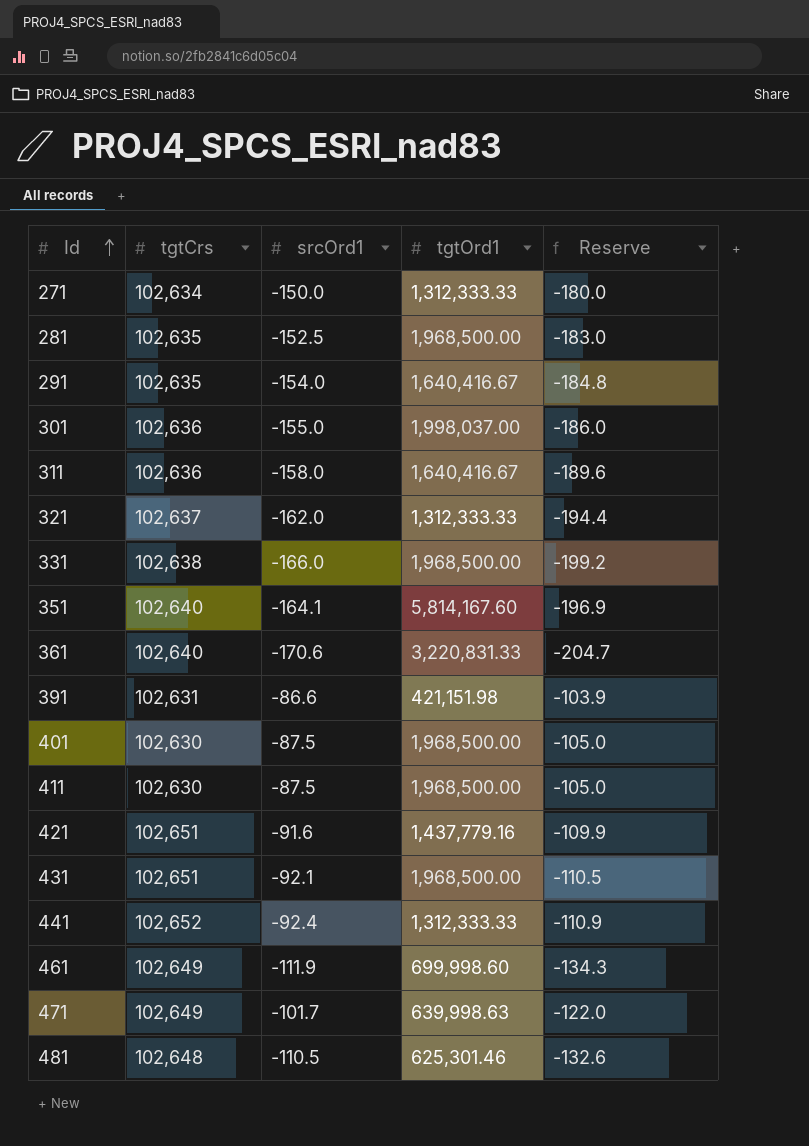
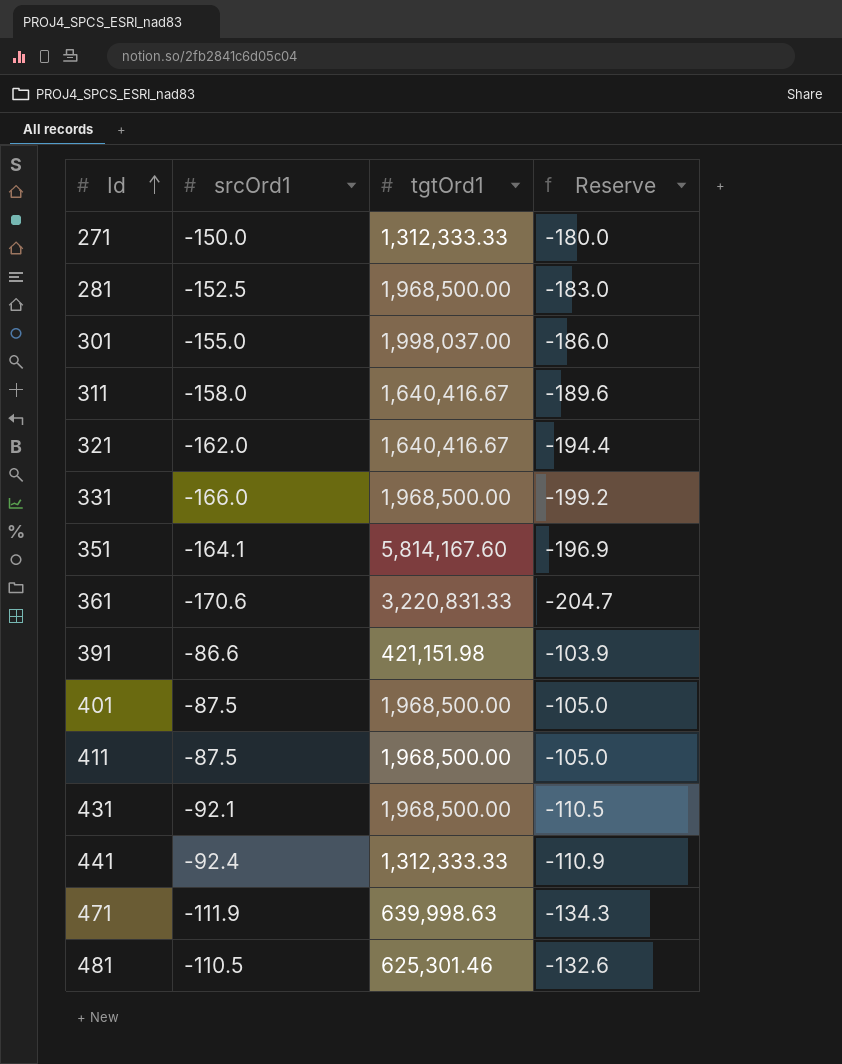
column tgtCrs | position: 2 -> none
row 291: 102,635 | -154.0 | 1,640,416.67 | -184.8 -> none
row 421: 102,651 | -91.6 | 1,437,779.16 | -109.9 -> none
row 461: 102,649 | -111.9 | 699,998.60 | -134.3 -> none
321 | tgtOrd1: 1,312,333.33 -> 1,640,416.67
471 | srcOrd1: -101.7 -> -111.9
471 | Reserve: -122.0 -> -134.3

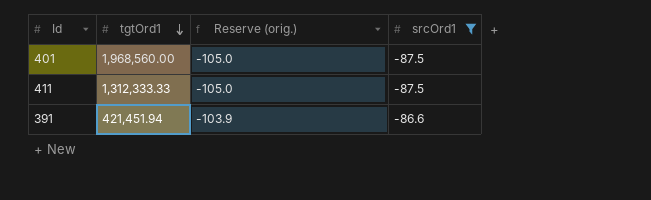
filter: none -> srcOrd1 >= -87.5
row order: Id ascending -> tgtOrd1 descending
column name: Reserve -> Reserve (orig.)
column srcOrd1 | position: 2 -> 4
401 | tgtOrd1: 1,968,500.00 -> 1,968,560.00
411 | tgtOrd1: 1,968,500.00 -> 1,312,333.33
391 | tgtOrd1: 421,151.98 -> 421,451.94

